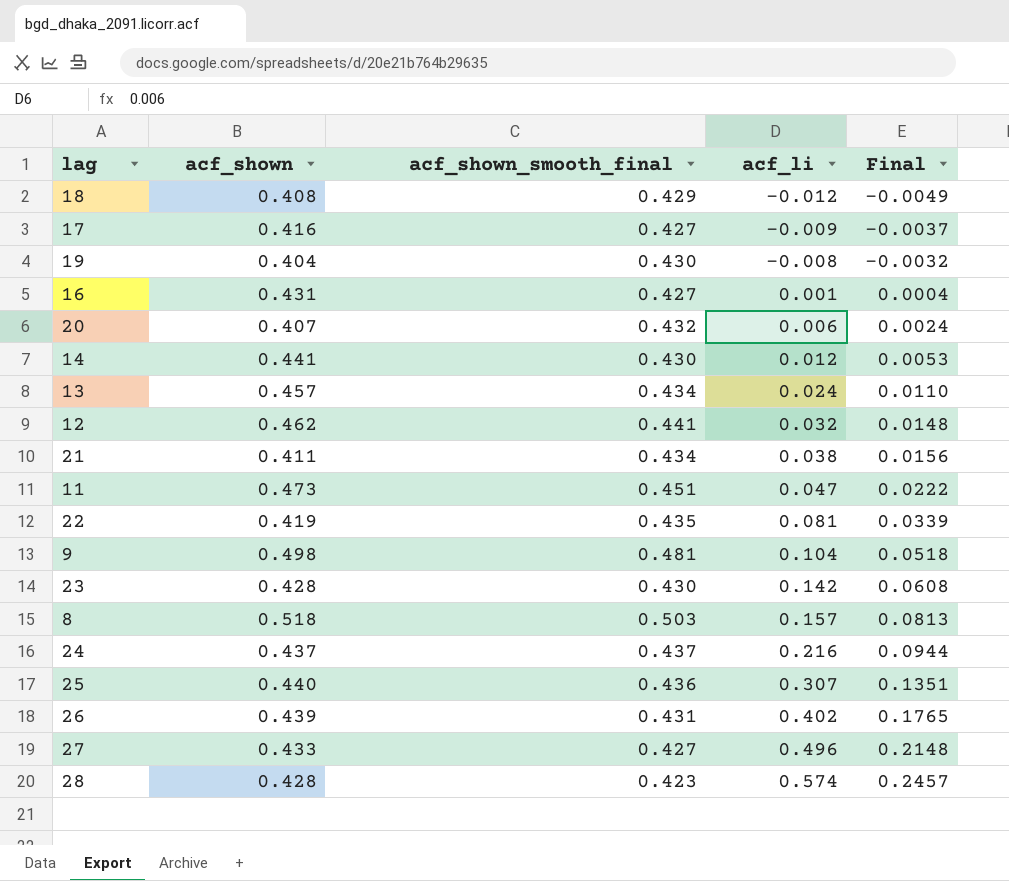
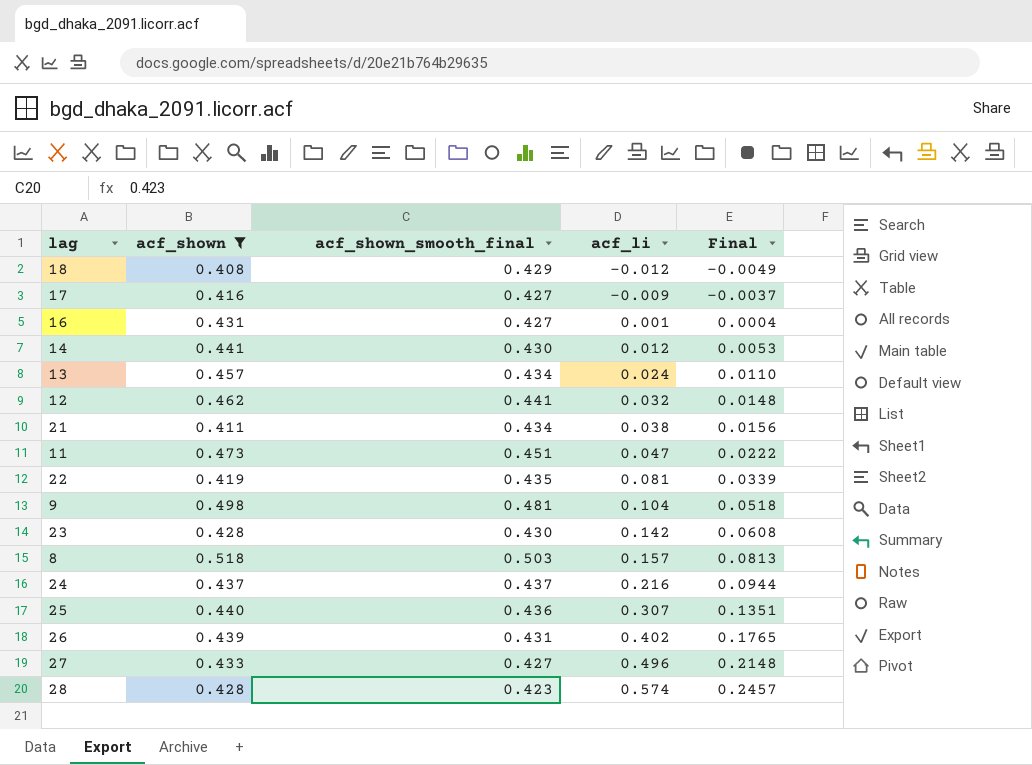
filter: none -> acf_shown >= 0.408

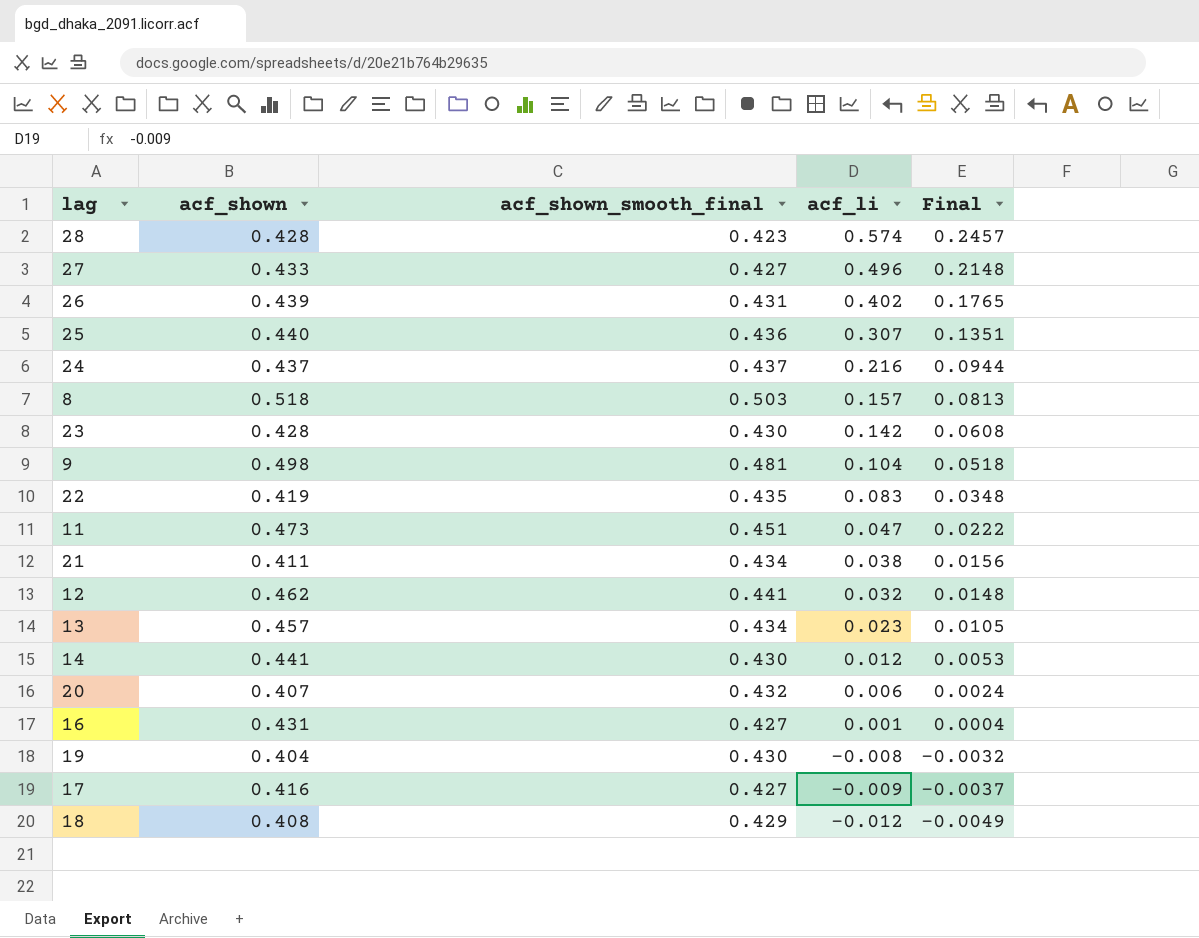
filter: acf_shown >= 0.408 -> none
row order: acf_li ascending -> acf_li descending
22 | acf_li: 0.081 -> 0.083
22 | Final: 0.0339 -> 0.0348
13 | acf_li: 0.024 -> 0.023
13 | Final: 0.0110 -> 0.0105

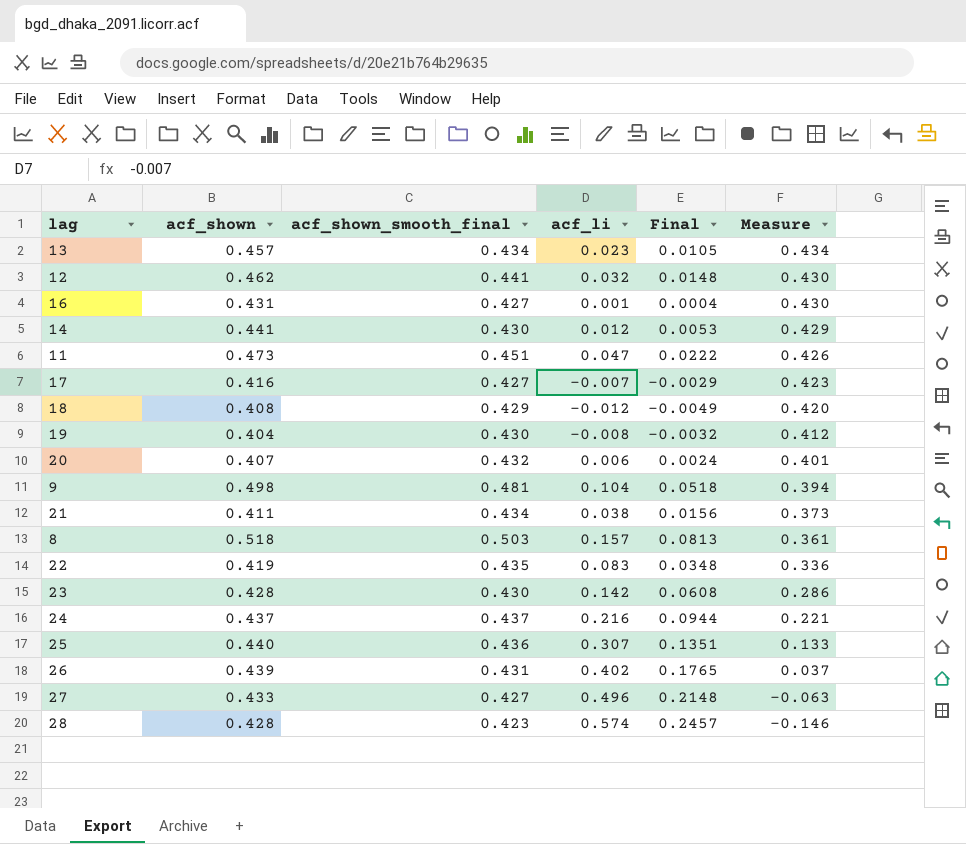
row order: acf_li descending -> Measure descending
column Measure | formula: none -> [acf_shown] - [acf_li]
17 | acf_li: -0.009 -> -0.007
17 | Final: -0.0037 -> -0.0029

